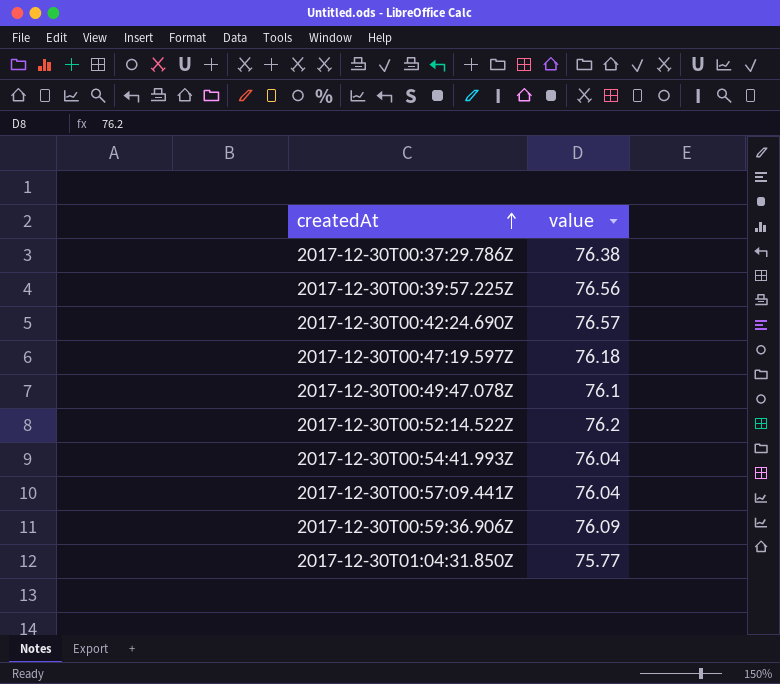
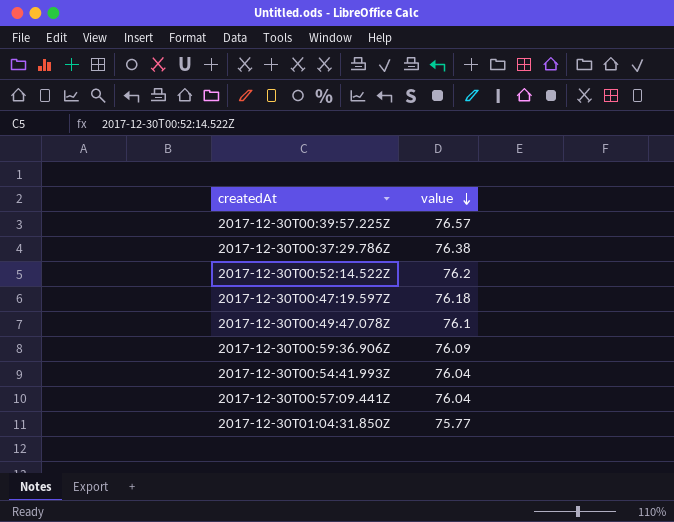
row order: createdAt ascending -> value descending
row 2017-12-30T00:42:24.690Z: 76.57 -> none
2017-12-30T00:39:57.225Z | value: 76.56 -> 76.57

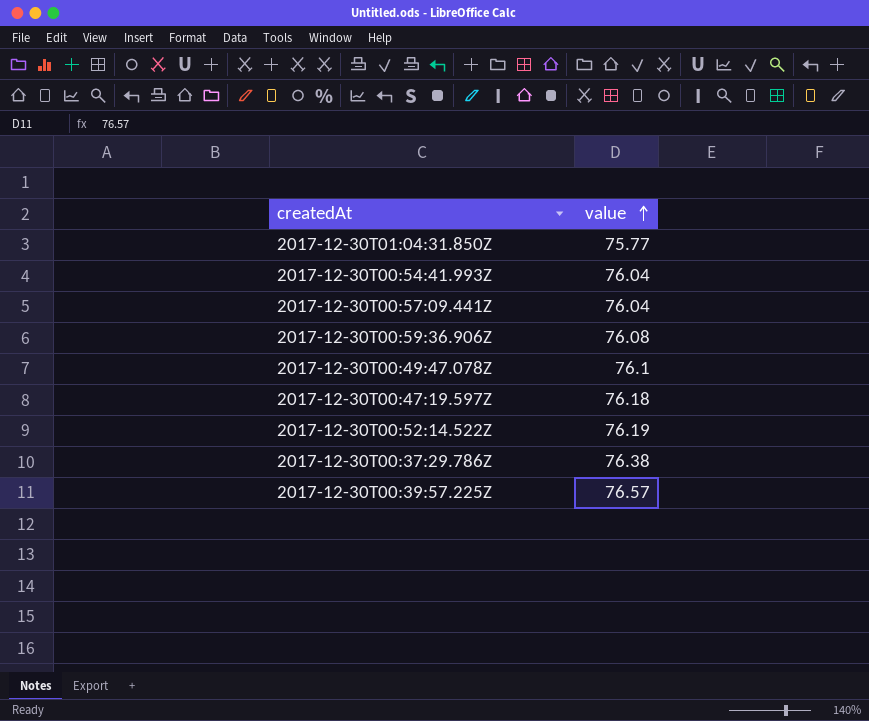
row order: value descending -> value ascending
2017-12-30T00:59:36.906Z | value: 76.09 -> 76.08
2017-12-30T00:52:14.522Z | value: 76.2 -> 76.19

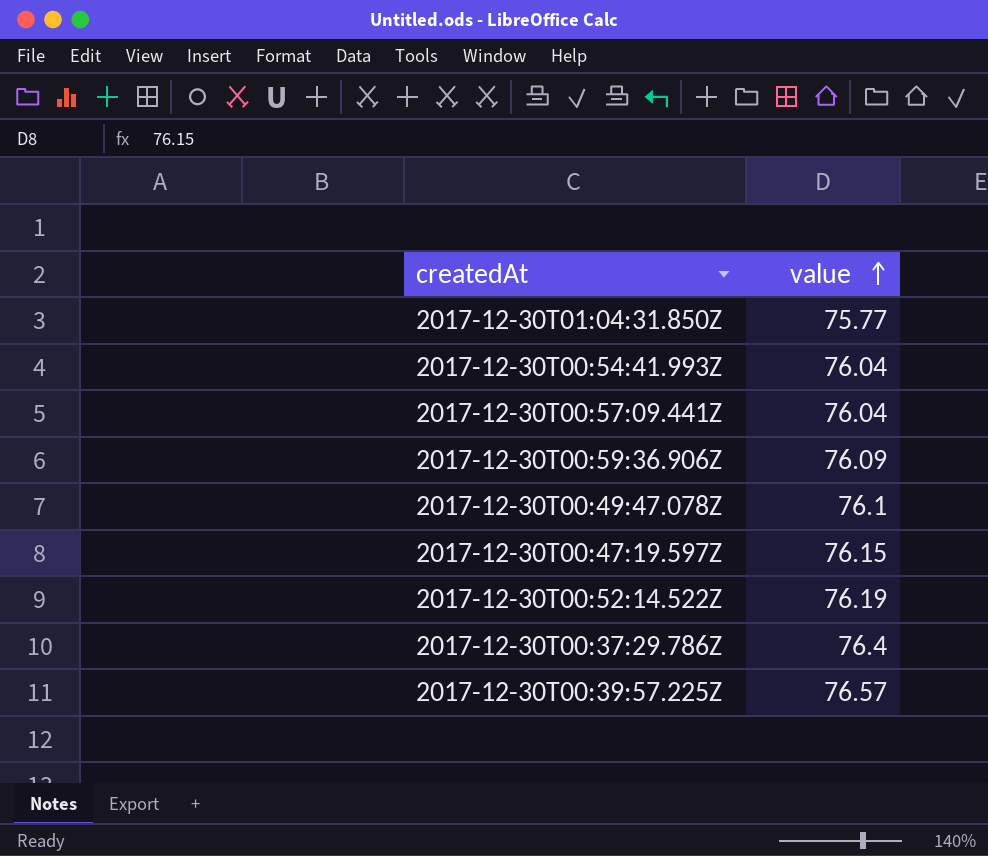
2017-12-30T00:59:36.906Z | value: 76.08 -> 76.09
2017-12-30T00:47:19.597Z | value: 76.18 -> 76.15
2017-12-30T00:37:29.786Z | value: 76.38 -> 76.4

